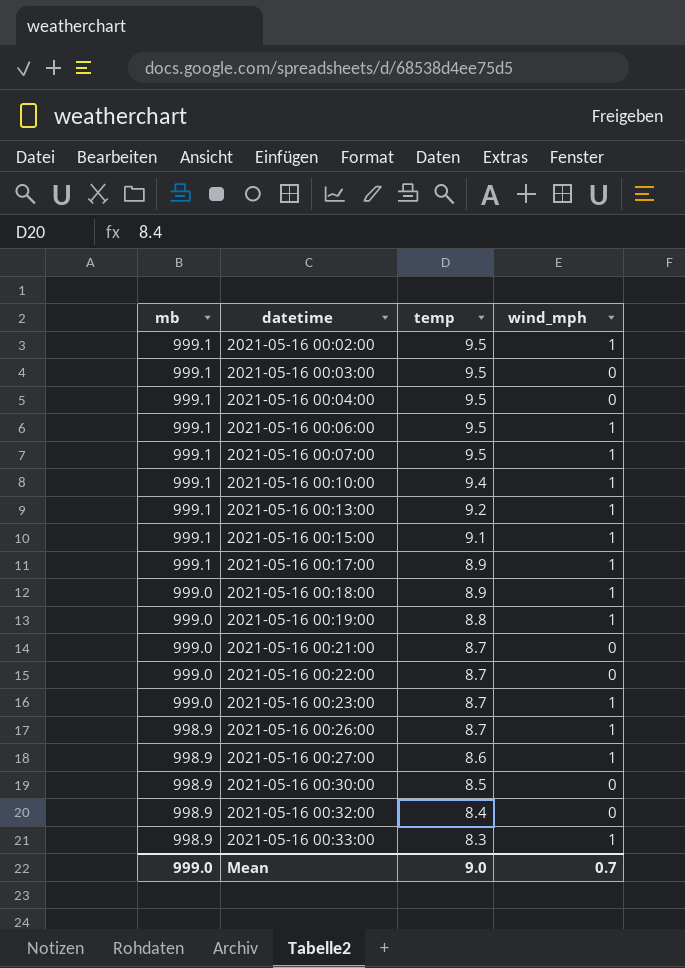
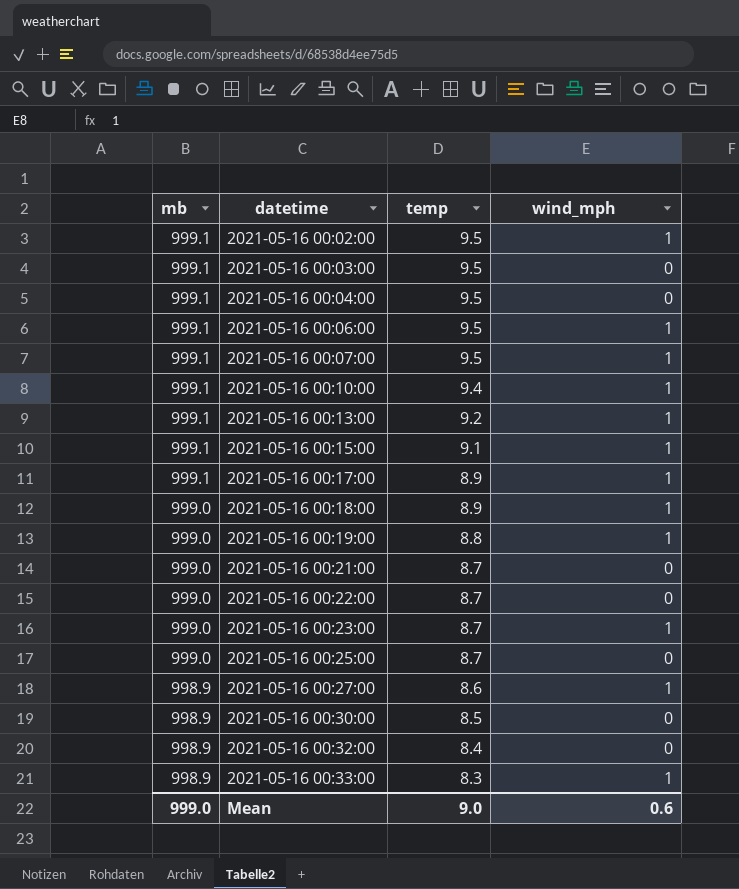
row 2021-05-16 00:26:00: 998.9 | 8.7 | 1 -> none
row 2021-05-16 00:25:00: none -> 999.0 | 8.7 | 0
Mean | wind_mph: 0.7 -> 0.6

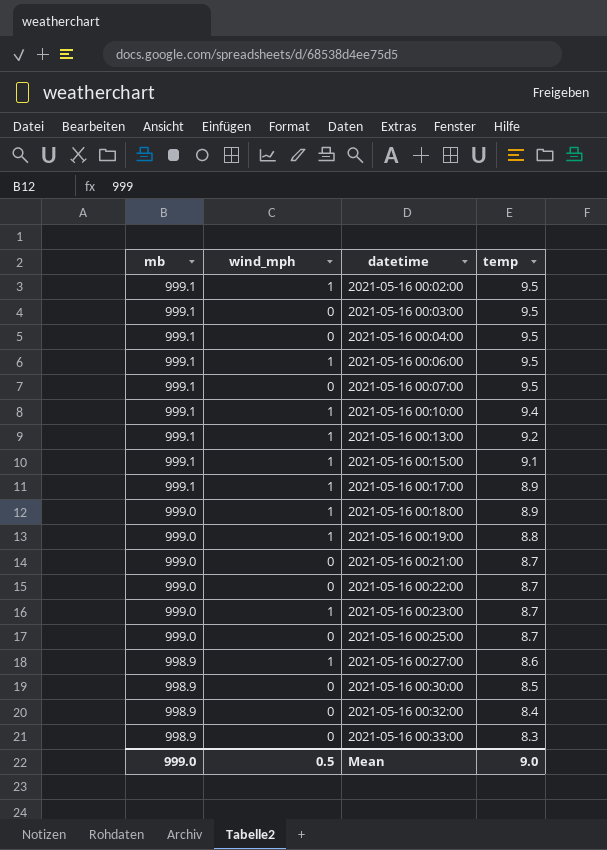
column wind_mph | position: 4 -> 2
2021-05-16 00:07:00 | wind_mph: 1 -> 0
2021-05-16 00:33:00 | wind_mph: 1 -> 0
Mean | wind_mph: 0.6 -> 0.5

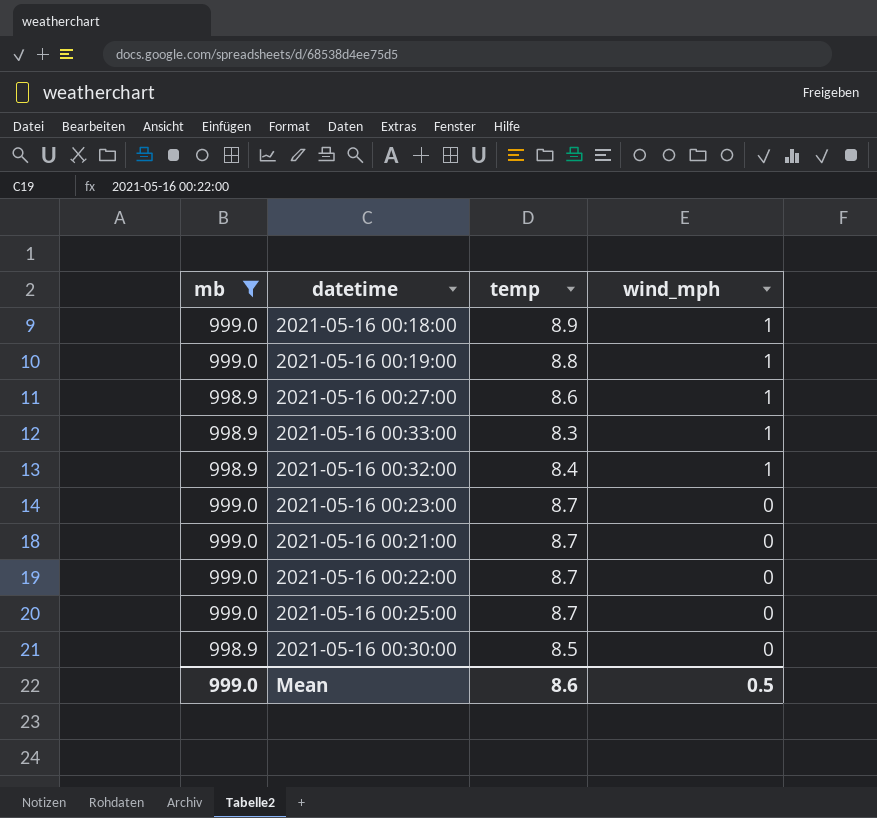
filter: none -> mb != 999.1
row order: mb descending -> wind_mph descending
column wind_mph | position: 2 -> 4
2021-05-16 00:33:00 | wind_mph: 0 -> 1
2021-05-16 00:32:00 | wind_mph: 0 -> 1
2021-05-16 00:23:00 | wind_mph: 1 -> 0
Mean | temp: 9.0 -> 8.6

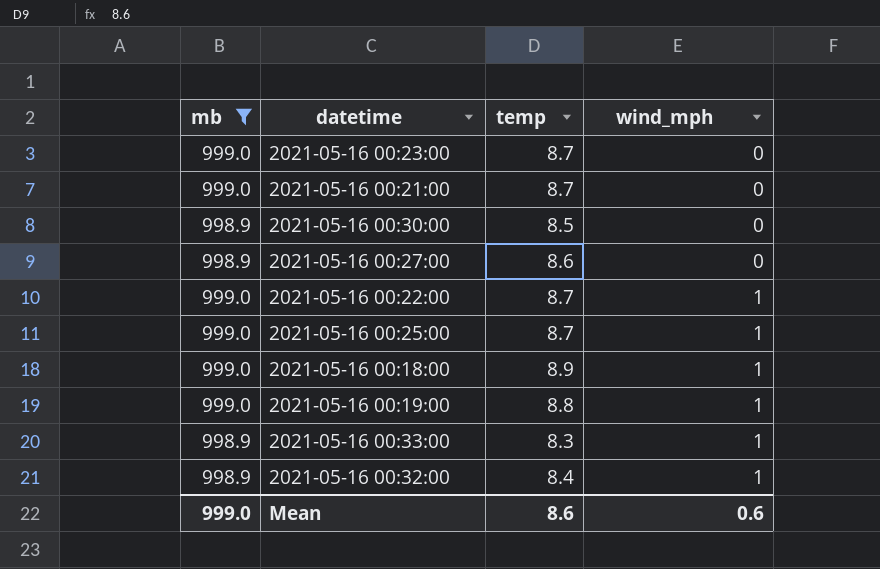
row order: wind_mph descending -> wind_mph ascending
2021-05-16 00:27:00 | wind_mph: 1 -> 0
2021-05-16 00:22:00 | wind_mph: 0 -> 1
2021-05-16 00:25:00 | wind_mph: 0 -> 1
Mean | wind_mph: 0.5 -> 0.6

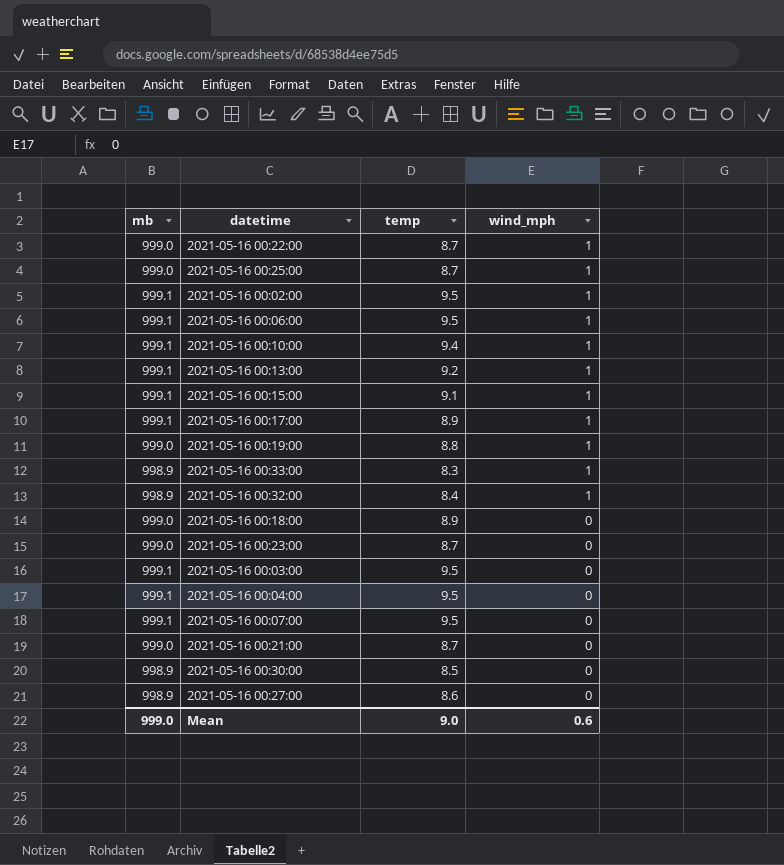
filter: mb != 999.1 -> none
row order: wind_mph ascending -> wind_mph descending
2021-05-16 00:18:00 | wind_mph: 1 -> 0
Mean | temp: 8.6 -> 9.0

